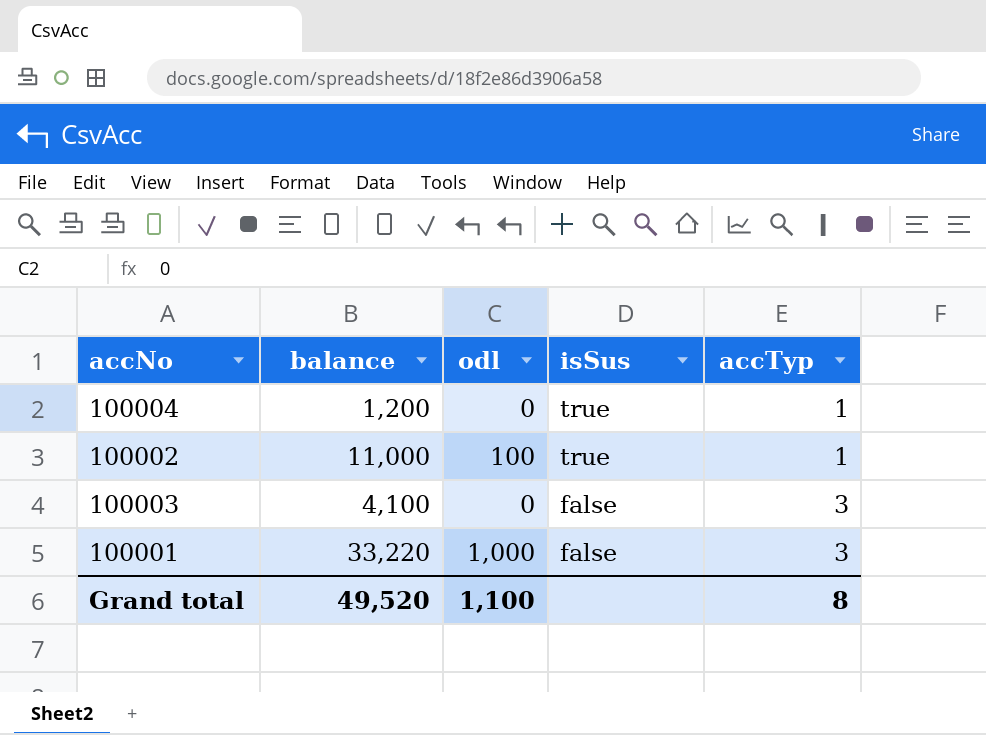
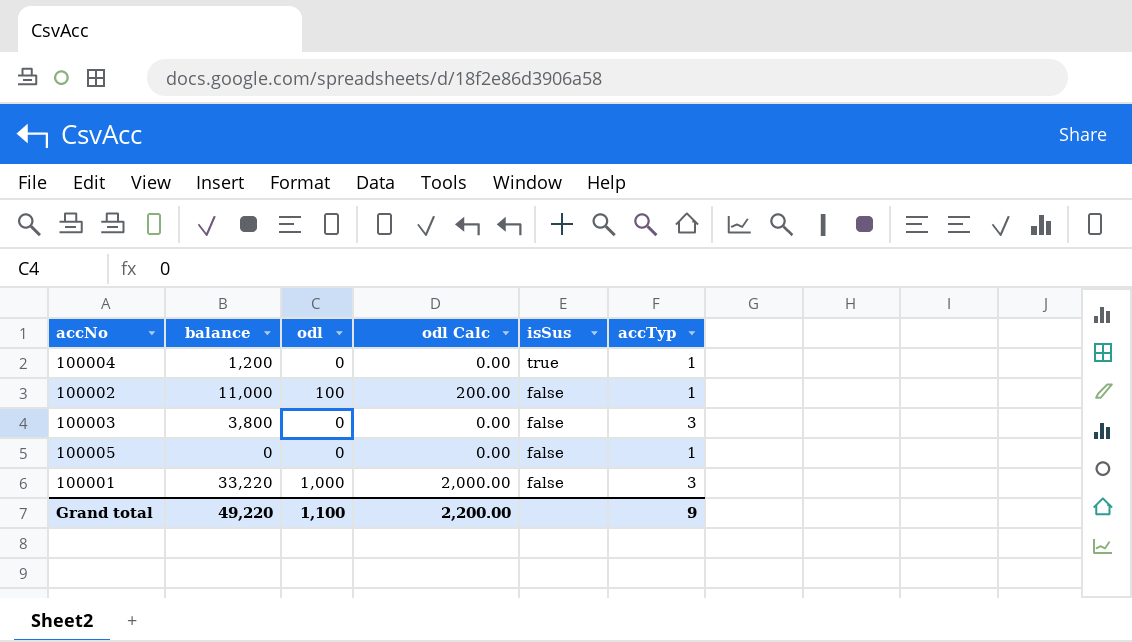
column odl Calc | formula: none -> [odl] * 2
100002 | isSus: true -> false
100003 | balance: 4,100 -> 3,800
row 100005: none -> 0 | 0 | 0.00 | false | 1
Grand total | balance: 49,520 -> 49,220
Grand total | accTyp: 8 -> 9

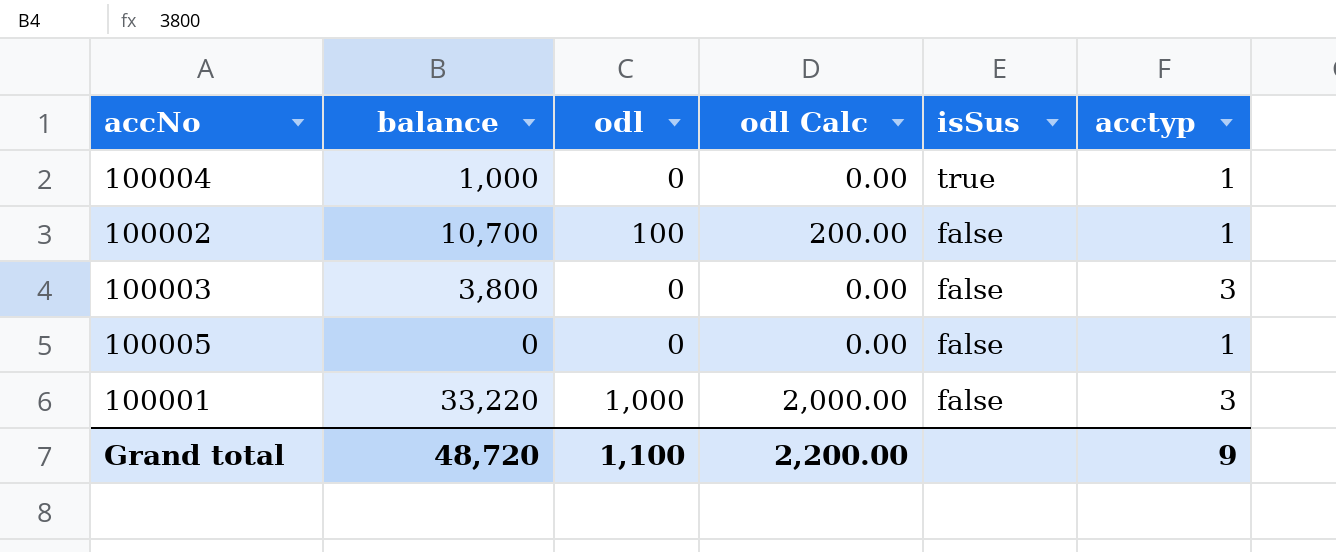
column name: accTyp -> acctyp
100004 | balance: 1,200 -> 1,000
100002 | balance: 11,000 -> 10,700
Grand total | balance: 49,220 -> 48,720

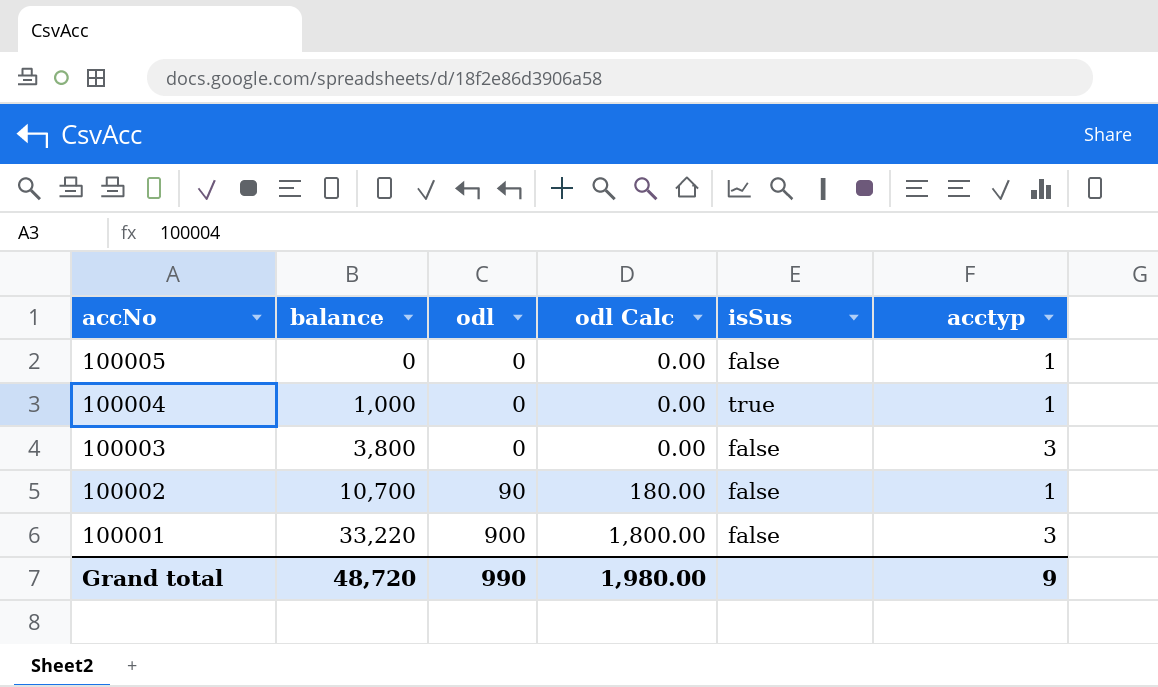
row order: isSus descending -> accNo descending
100002 | odl: 100 -> 90
100002 | odl Calc: 200.00 -> 180.00
100001 | odl: 1,000 -> 900
100001 | odl Calc: 2,000.00 -> 1,800.00
Grand total | odl: 1,100 -> 990
Grand total | odl Calc: 2,200.00 -> 1,980.00

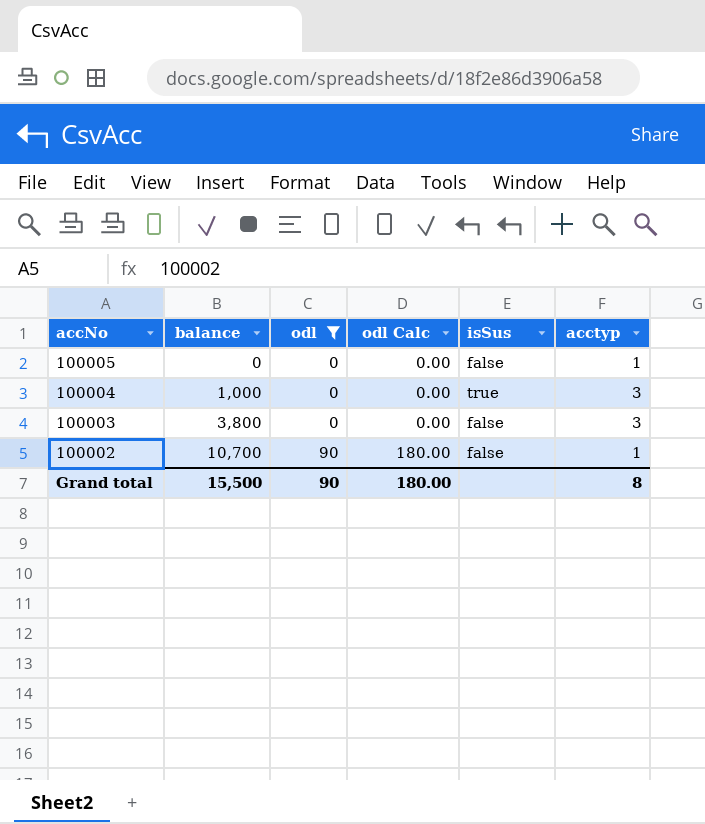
filter: none -> odl != 900
100004 | acctyp: 1 -> 3
Grand total | balance: 48,720 -> 15,500
Grand total | odl: 990 -> 90
Grand total | odl Calc: 1,980.00 -> 180.00
Grand total | acctyp: 9 -> 8

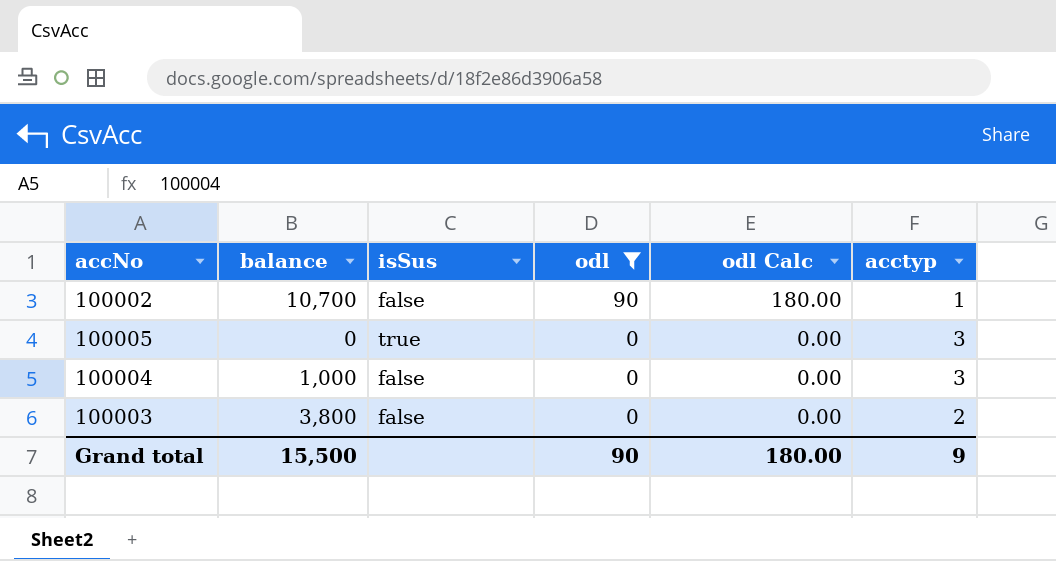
row order: accNo descending -> odl descending
column isSus | position: 5 -> 3
100005 | isSus: false -> true
100005 | acctyp: 1 -> 3
100004 | isSus: true -> false
100003 | acctyp: 3 -> 2
Grand total | acctyp: 8 -> 9

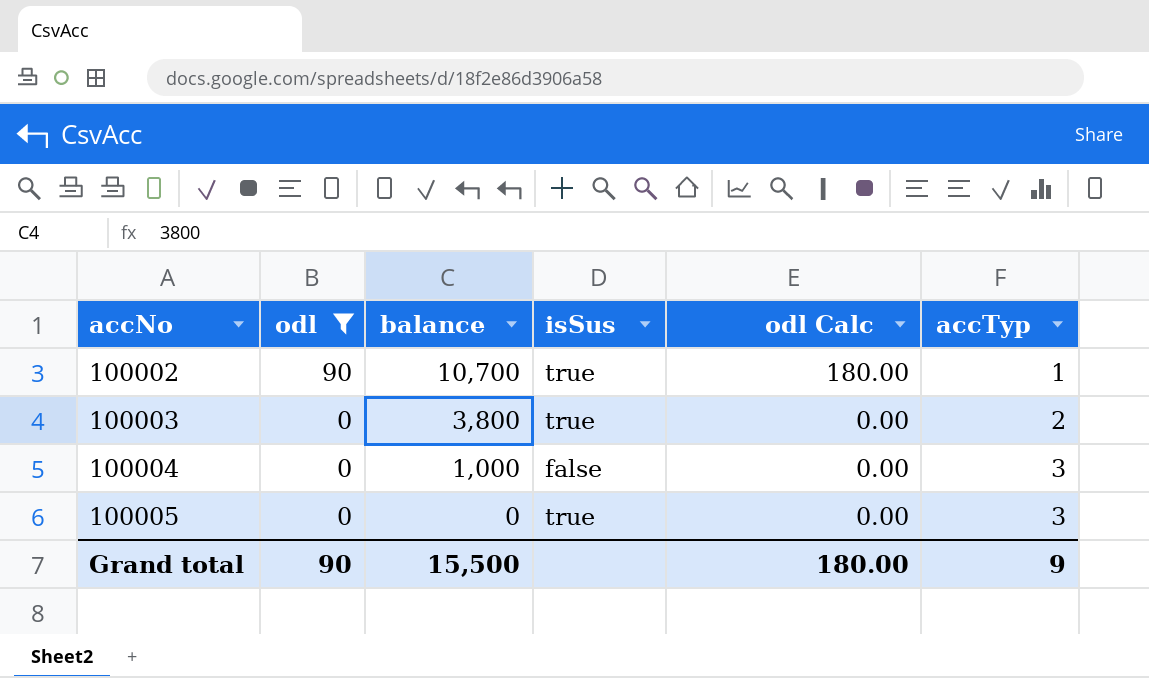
row order: odl descending -> accNo ascending
column odl | position: 4 -> 2
column name: acctyp -> accTyp
100002 | isSus: false -> true
100003 | isSus: false -> true

